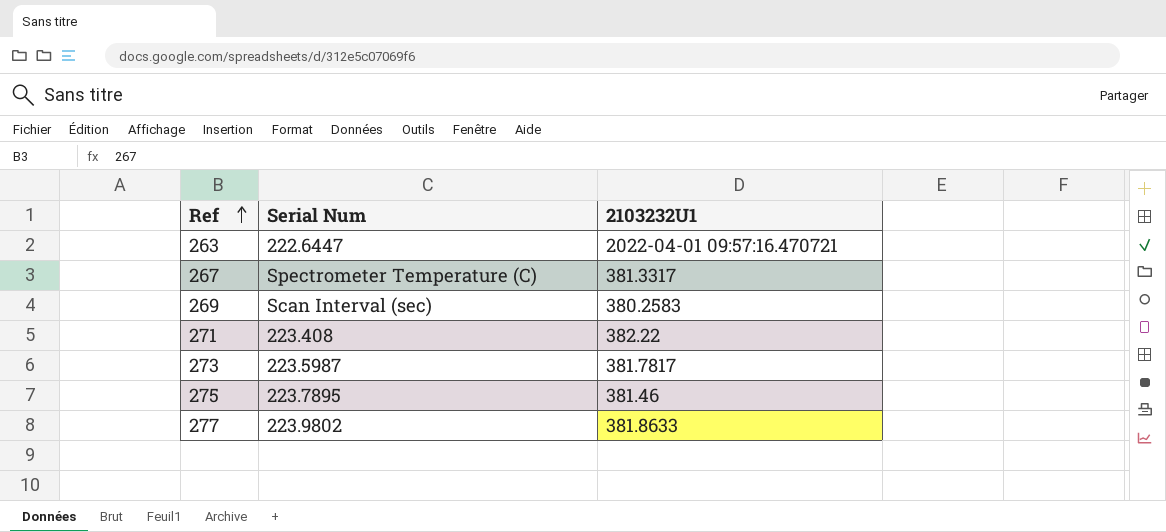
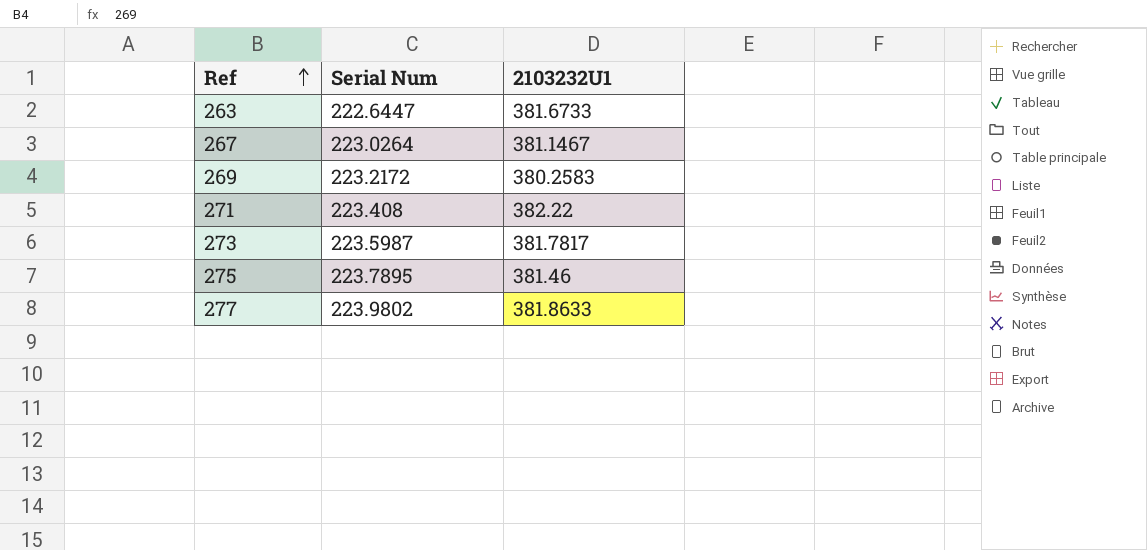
263 | 2103232U1: 2022-04-01 09:57:16.470721 -> 381.6733
267 | Serial Num: Spectrometer Temperature (C) -> 223.0264
267 | 2103232U1: 381.3317 -> 381.1467
269 | Serial Num: Scan Interval (sec) -> 223.2172

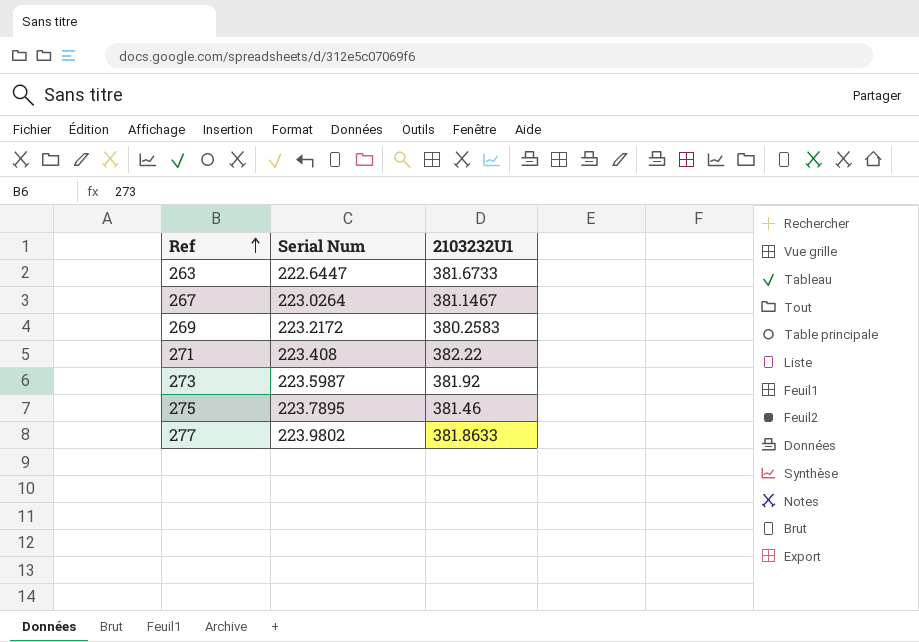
273 | 2103232U1: 381.7817 -> 381.92

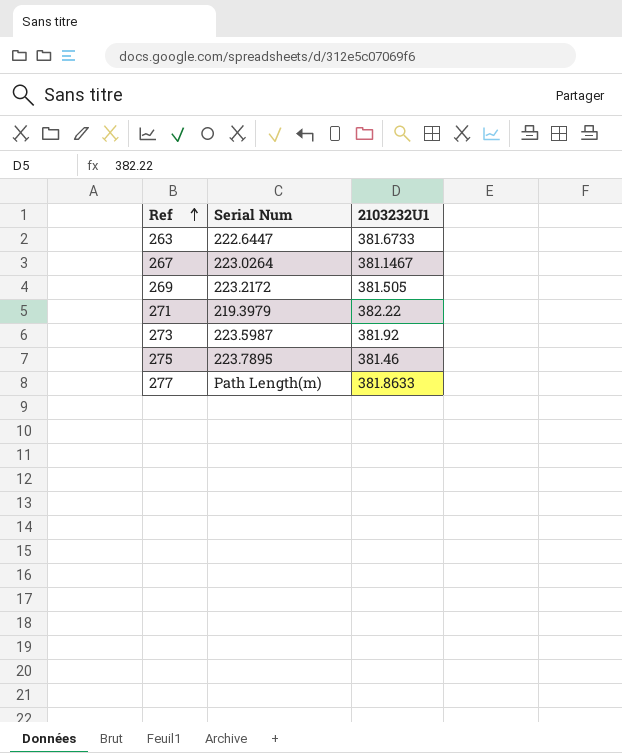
269 | 2103232U1: 380.2583 -> 381.505
271 | Serial Num: 223.408 -> 219.3979
277 | Serial Num: 223.9802 -> Path Length(m)

